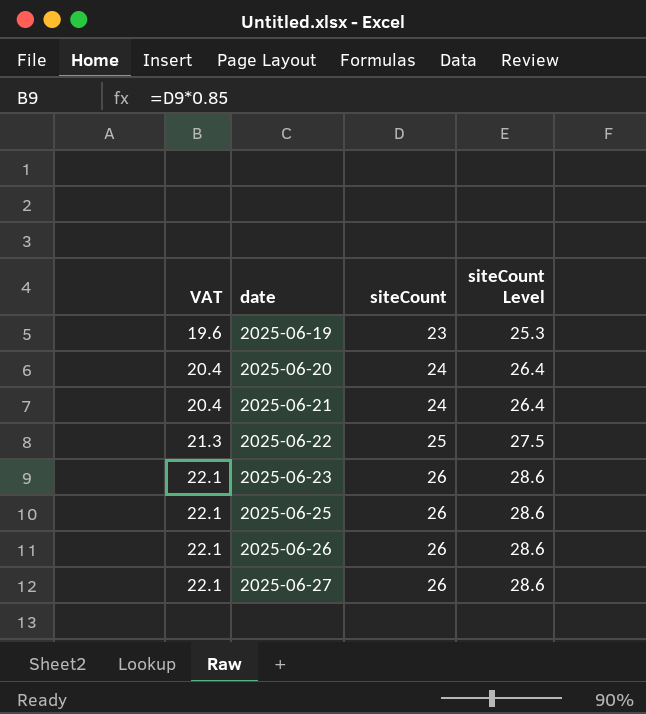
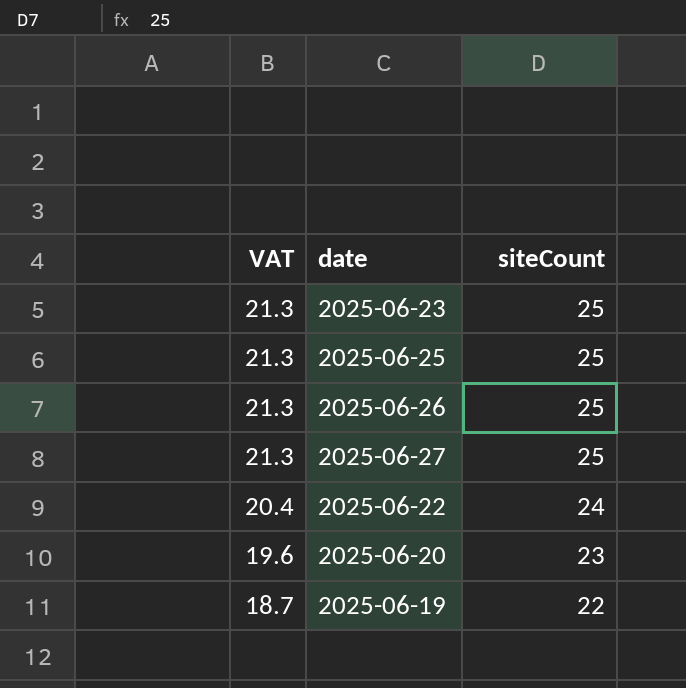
row order: VAT ascending -> VAT descending
column siteCount Level | formula: [siteCount] * 1.1 -> none
row 2025-06-21: 20.4 | 24 | 26.4 -> none
2025-06-23 | VAT: 22.1 -> 21.3
2025-06-23 | siteCount: 26 -> 25
2025-06-25 | VAT: 22.1 -> 21.3
2025-06-25 | siteCount: 26 -> 25
2025-06-26 | VAT: 22.1 -> 21.3
2025-06-26 | siteCount: 26 -> 25
2025-06-27 | VAT: 22.1 -> 21.3
2025-06-27 | siteCount: 26 -> 25
2025-06-22 | VAT: 21.3 -> 20.4
2025-06-22 | siteCount: 25 -> 24
2025-06-20 | VAT: 20.4 -> 19.6
2025-06-20 | siteCount: 24 -> 23
2025-06-19 | VAT: 19.6 -> 18.7
2025-06-19 | siteCount: 23 -> 22

